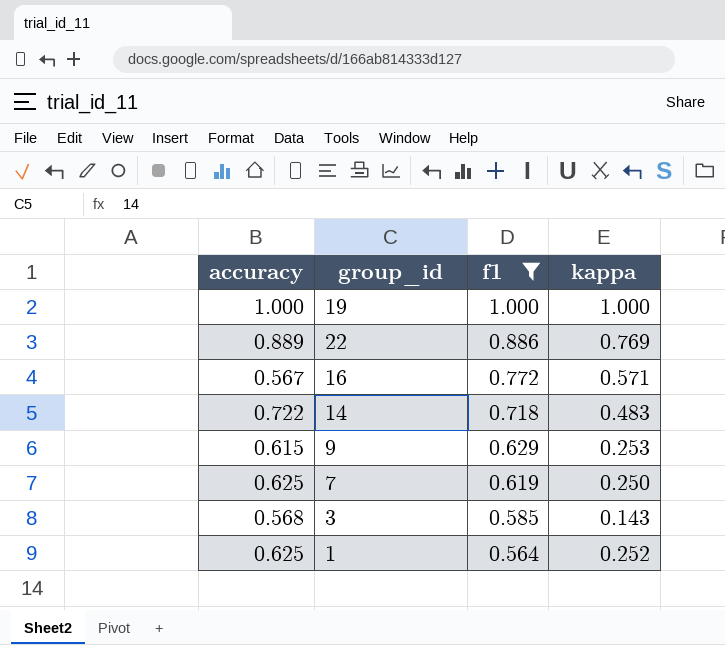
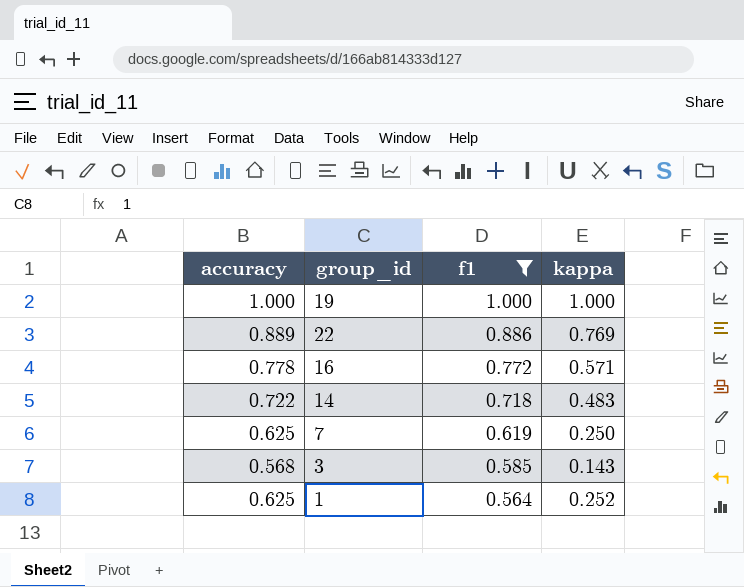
row 9: 0.615 | 0.629 | 0.253 -> none
16 | accuracy: 0.567 -> 0.778

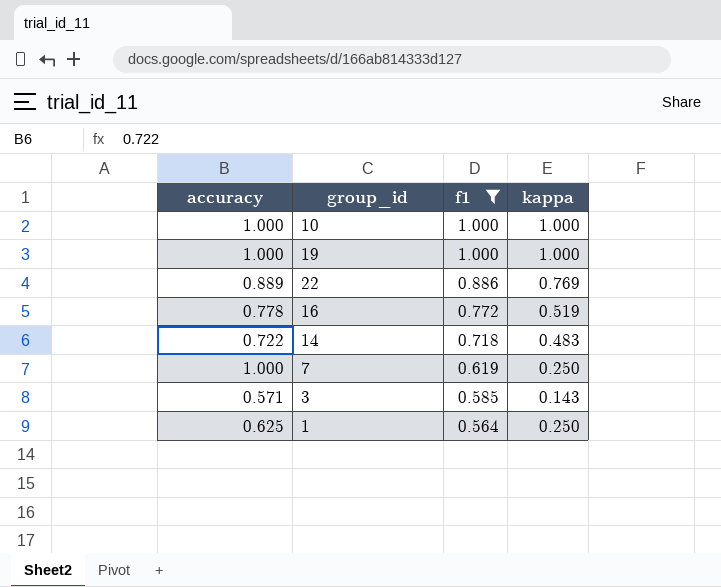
row 10: none -> 1.000 | 1.000 | 1.000
16 | kappa: 0.571 -> 0.519
7 | accuracy: 0.625 -> 1.000
3 | accuracy: 0.568 -> 0.571
1 | kappa: 0.252 -> 0.250

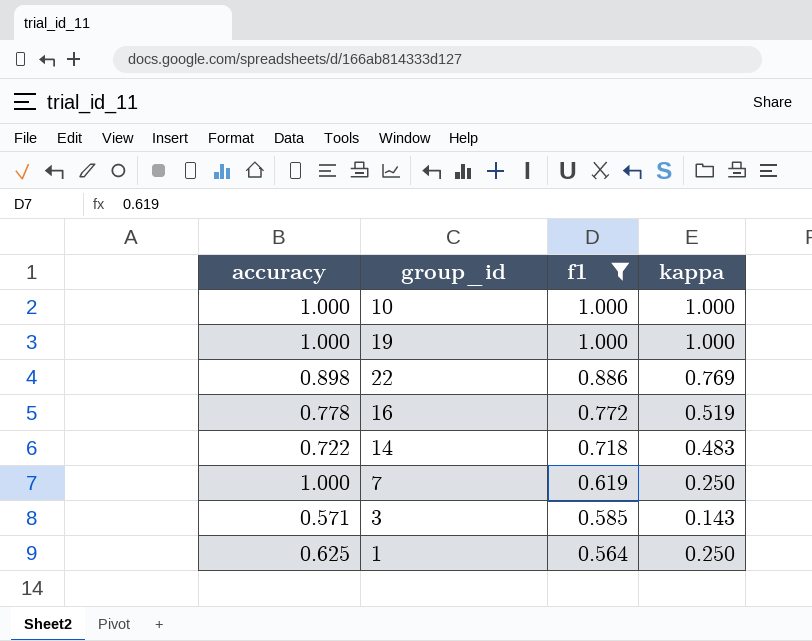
22 | accuracy: 0.889 -> 0.898

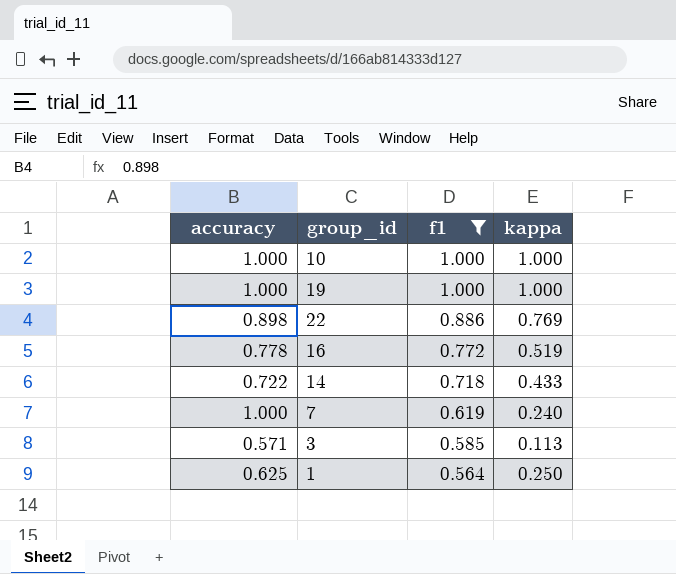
14 | kappa: 0.483 -> 0.433
7 | kappa: 0.250 -> 0.240
3 | kappa: 0.143 -> 0.113

